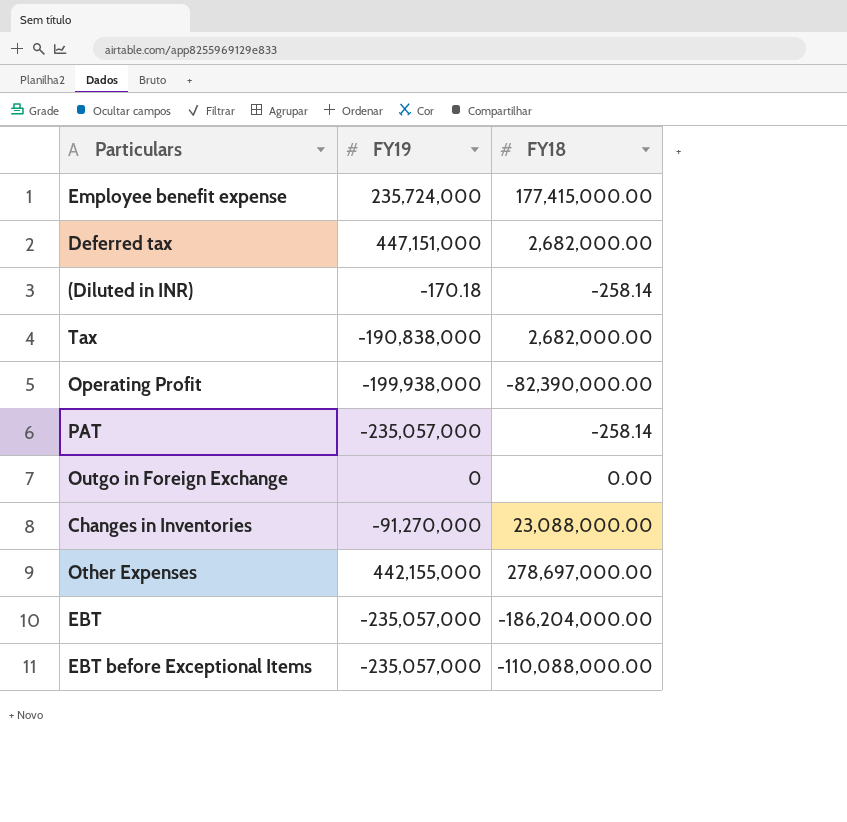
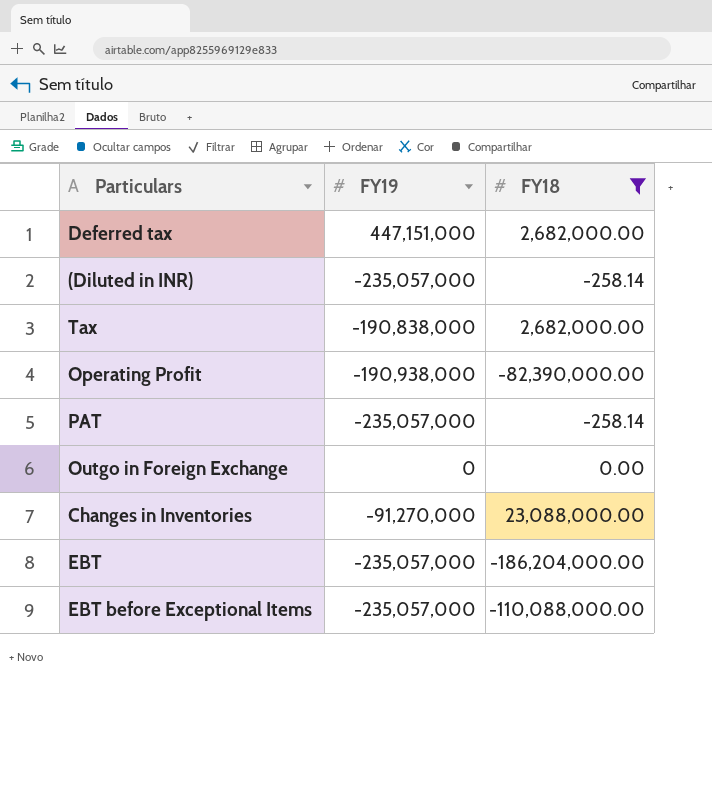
filter: none -> FY18 <= 23,088,000.00
(Diluted in INR) | FY19: -170.18 -> -235,057,000
Operating Profit | FY19: -199,938,000 -> -190,938,000

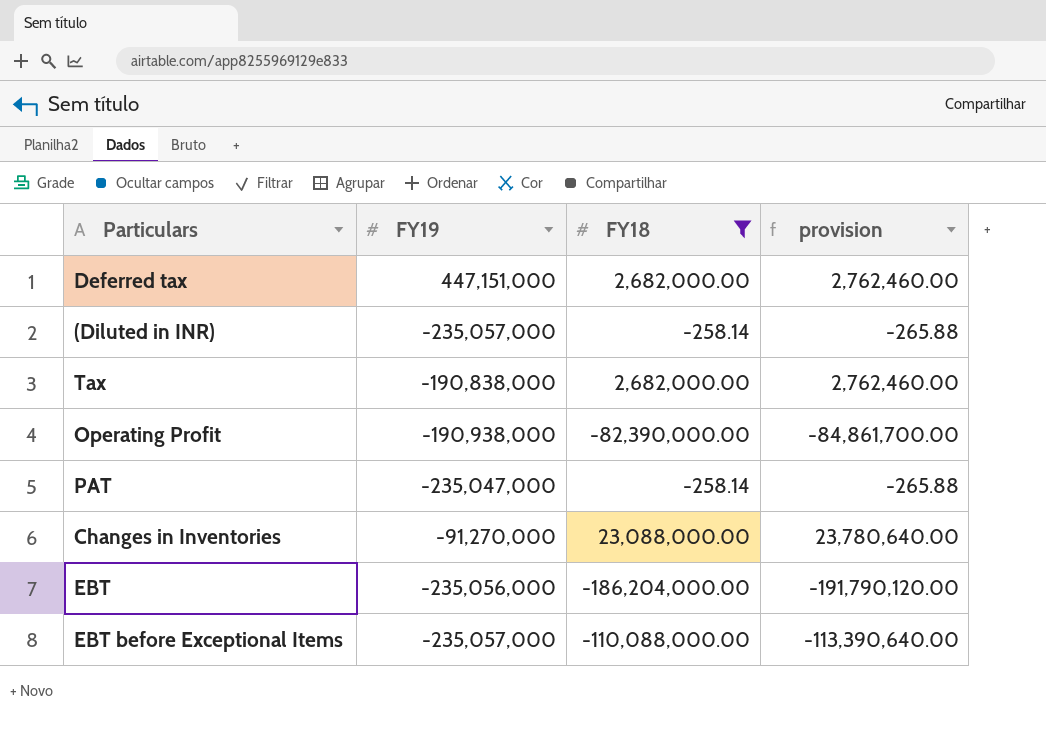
column provision | formula: none -> [FY18] * 1.03
row Outgo in Foreign Exchange: 0 | 0.00 -> none
PAT | FY19: -235,057,000 -> -235,047,000
EBT | FY19: -235,057,000 -> -235,056,000

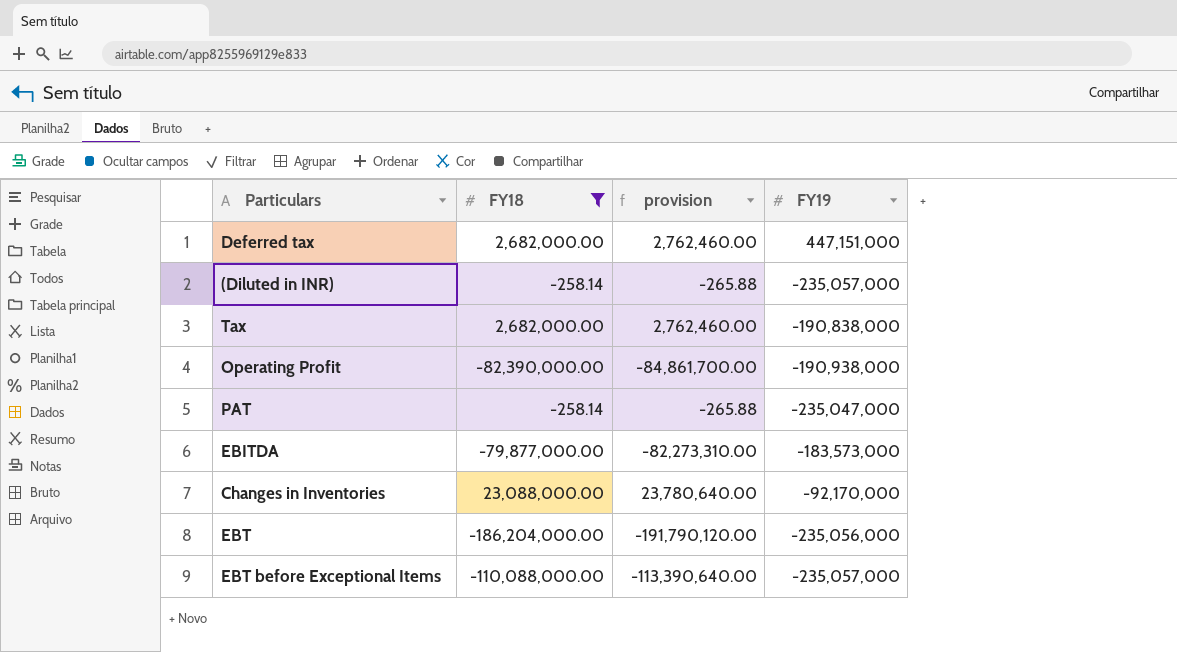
column FY19 | position: 2 -> 4
row EBITDA: none -> -79,877,000.00 | -82,273,310.00 | -183,573,000
Changes in Inventories | FY19: -91,270,000 -> -92,170,000

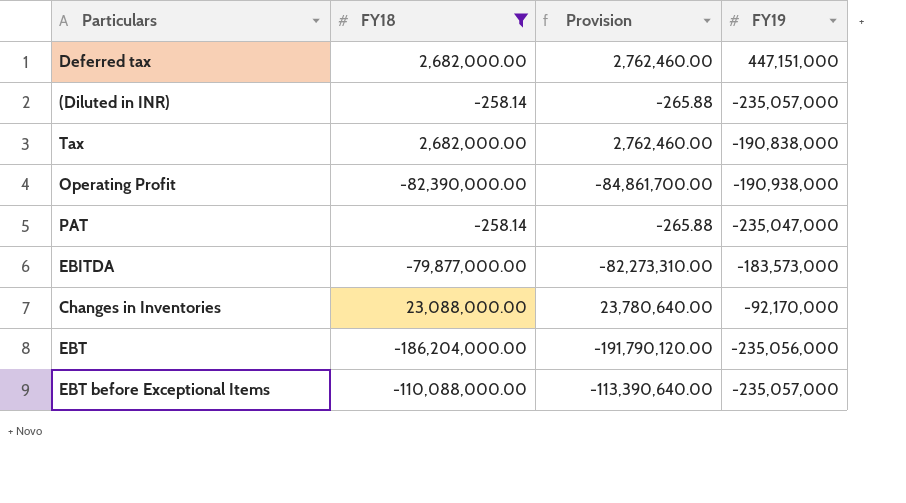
column name: provision -> Provision

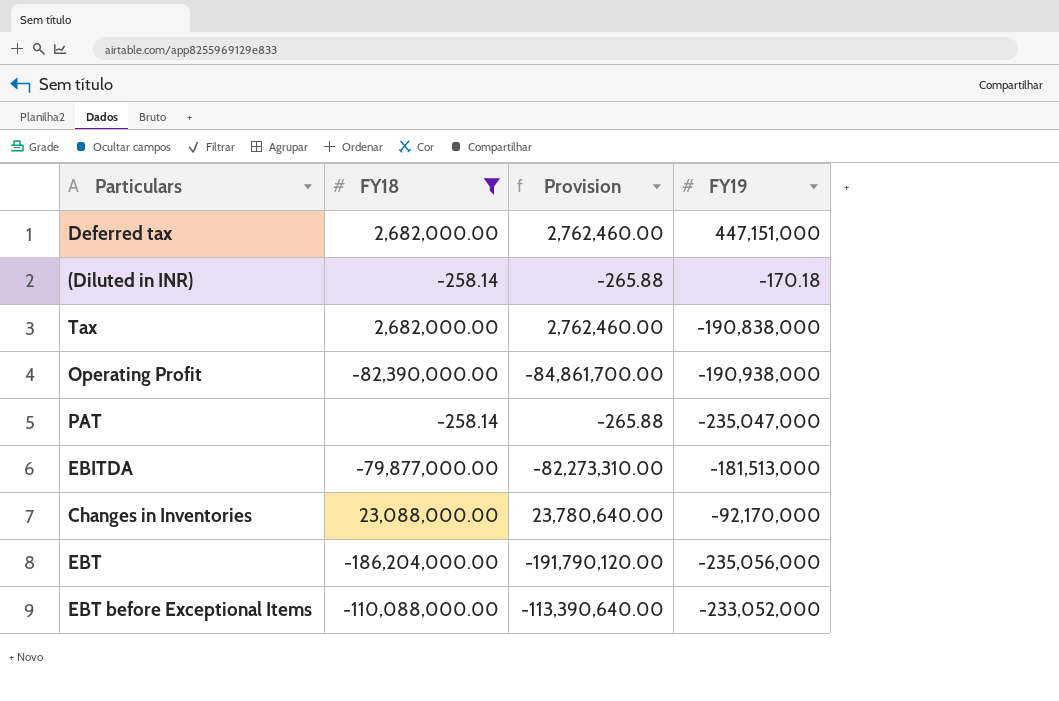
(Diluted in INR) | FY19: -235,057,000 -> -170.18
EBITDA | FY19: -183,573,000 -> -181,513,000
EBT before Exceptional Items | FY19: -235,057,000 -> -233,052,000

